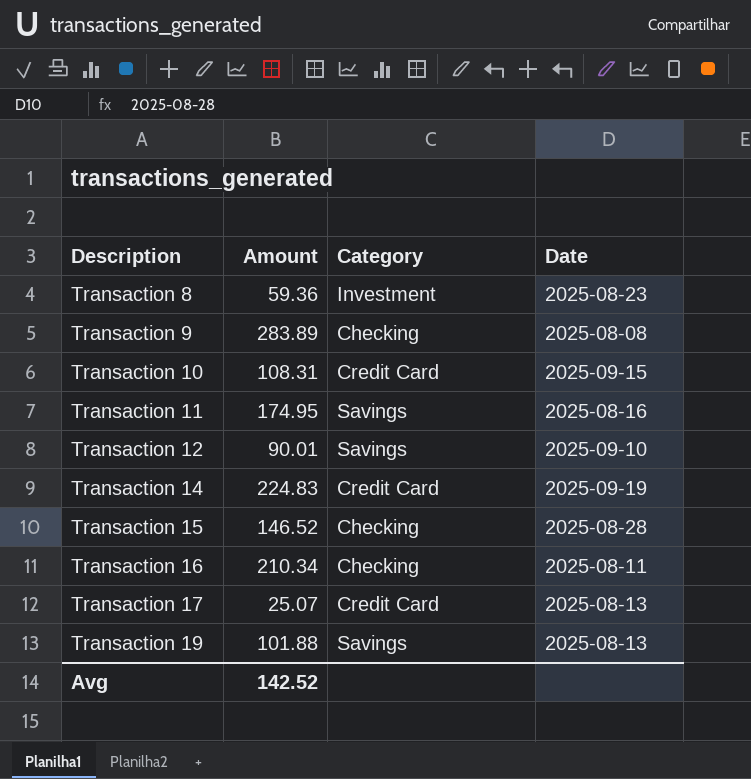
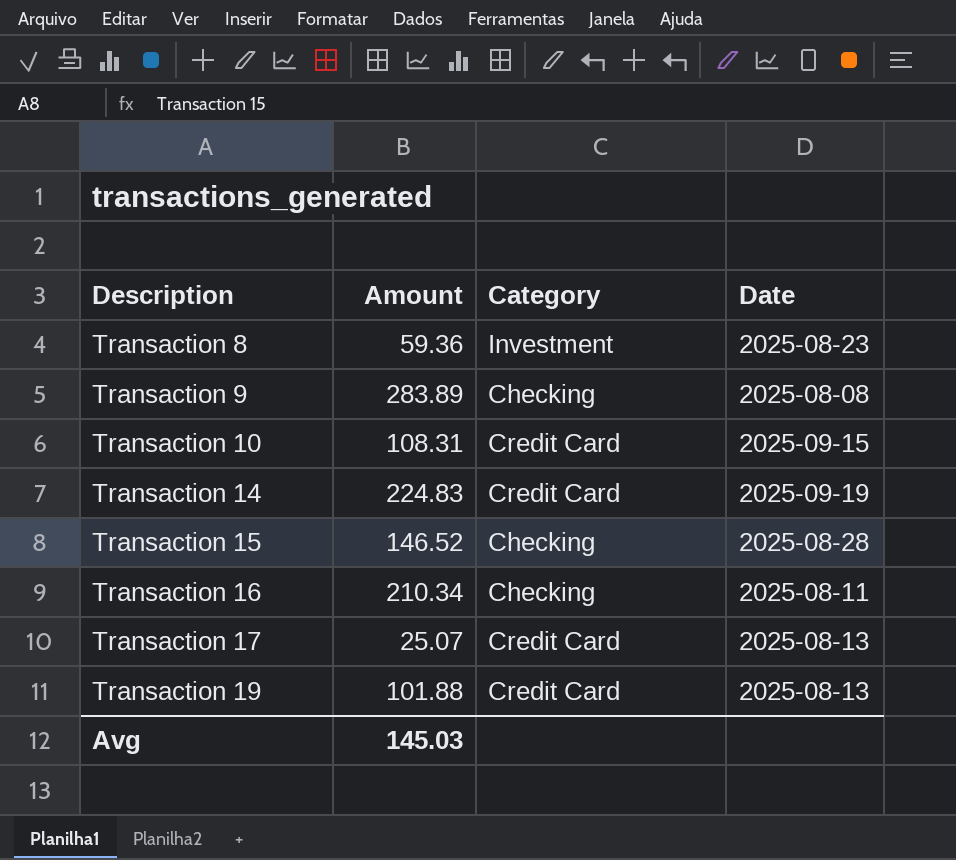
row Transaction 11: 174.95 | Savings | 2025-08-16 -> none
row Transaction 12: 90.01 | Savings | 2025-09-10 -> none
Transaction 19 | Category: Savings -> Credit Card
Avg | Amount: 142.52 -> 145.03

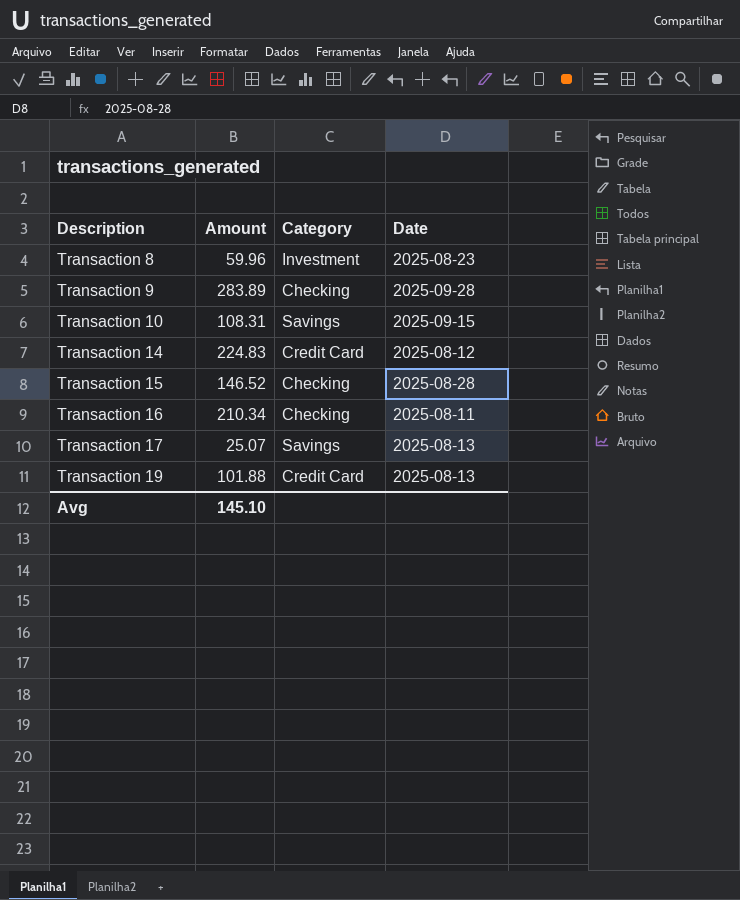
Transaction 8 | Amount: 59.36 -> 59.96
Transaction 9 | Date: 2025-08-08 -> 2025-09-28
Transaction 10 | Category: Credit Card -> Savings
Transaction 14 | Date: 2025-09-19 -> 2025-08-12
Transaction 17 | Category: Credit Card -> Savings
Avg | Amount: 145.03 -> 145.10

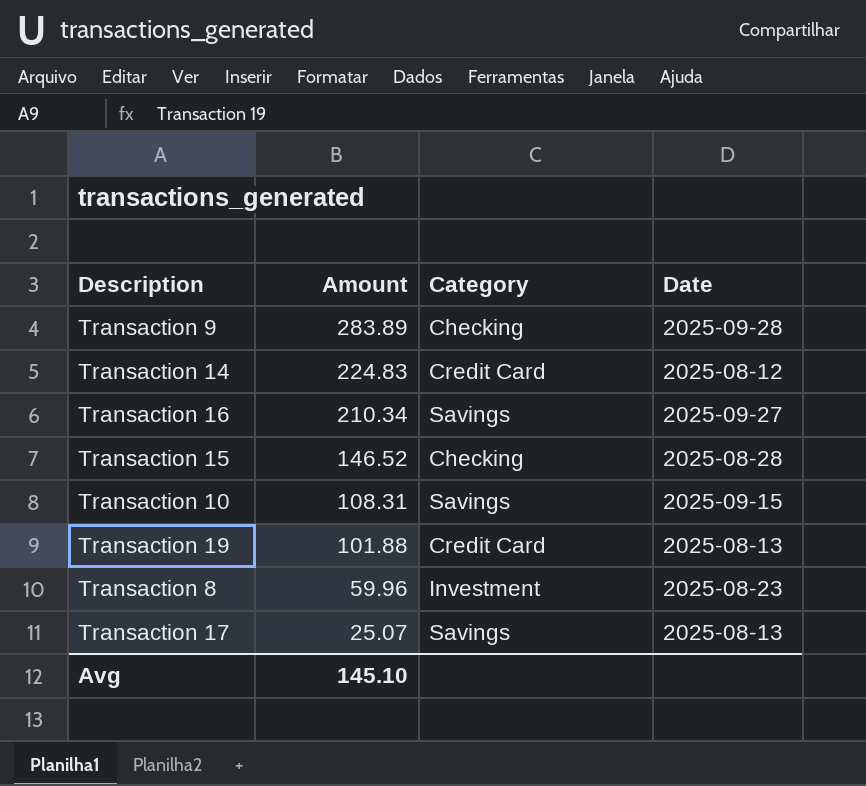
row order: Description ascending -> Amount descending
Transaction 16 | Category: Checking -> Savings
Transaction 16 | Date: 2025-08-11 -> 2025-09-27

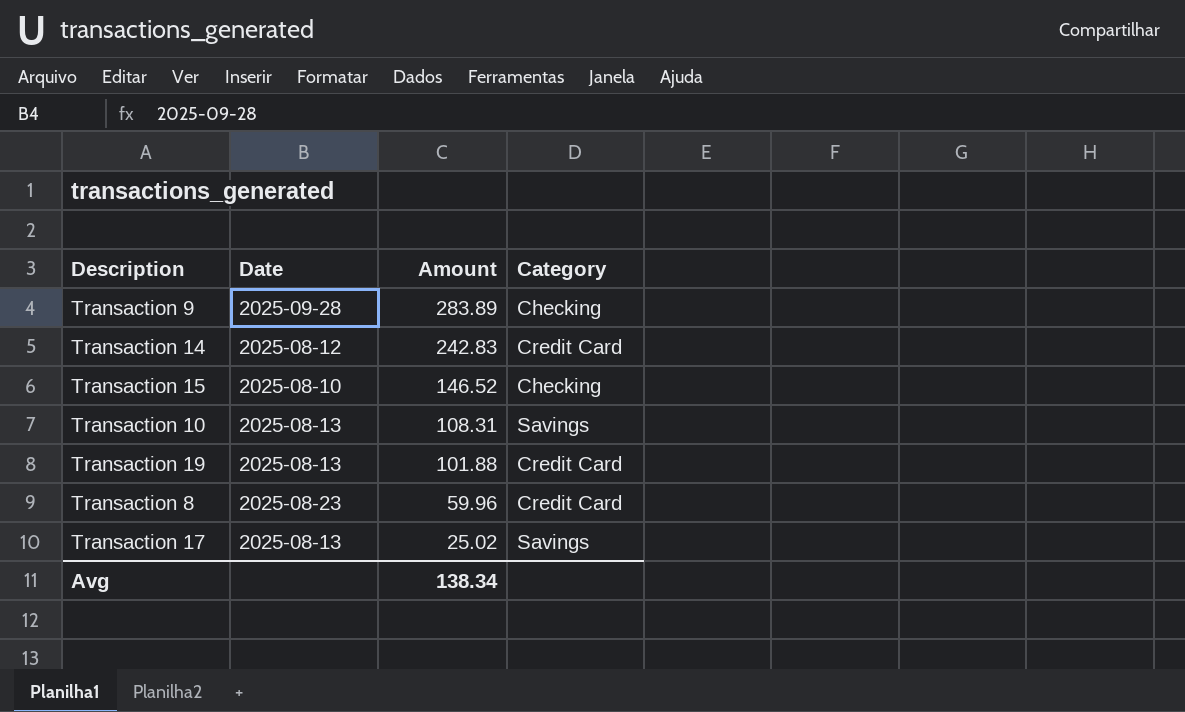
column Date | position: 4 -> 2
row Transaction 16: 210.34 | Savings | 2025-09-27 -> none
Transaction 14 | Amount: 224.83 -> 242.83
Transaction 15 | Date: 2025-08-28 -> 2025-08-10
Transaction 10 | Date: 2025-09-15 -> 2025-08-13
Transaction 8 | Category: Investment -> Credit Card
Transaction 17 | Amount: 25.07 -> 25.02
Avg | Amount: 145.10 -> 138.34

